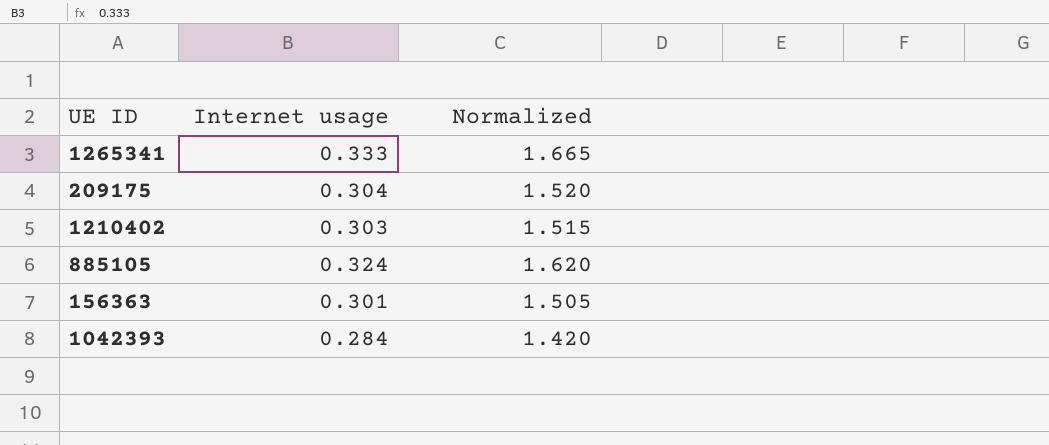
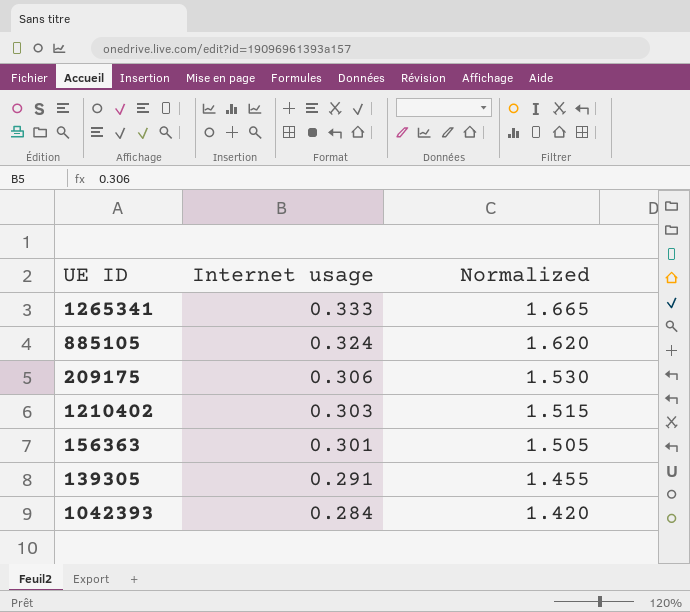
row order: none -> Internet usage descending
209175 | Internet usage: 0.304 -> 0.306
209175 | Normalized: 1.520 -> 1.530
row 139305: none -> 0.291 | 1.455

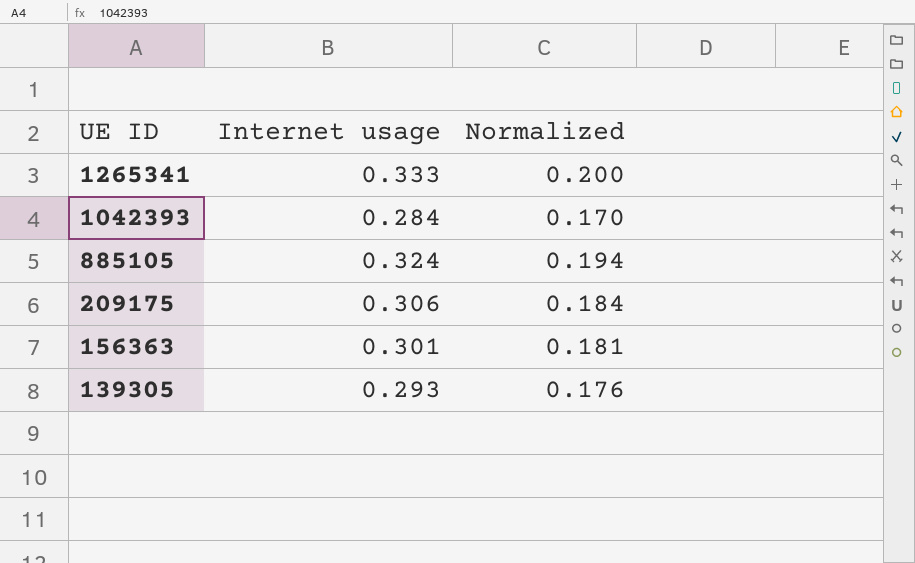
row order: Internet usage descending -> UE ID descending
column Normalized | formula: [Internet usage] * 5 -> [Internet usage] * 0.6
row 1210402: 0.303 | 1.515 -> none
139305 | Internet usage: 0.291 -> 0.293

